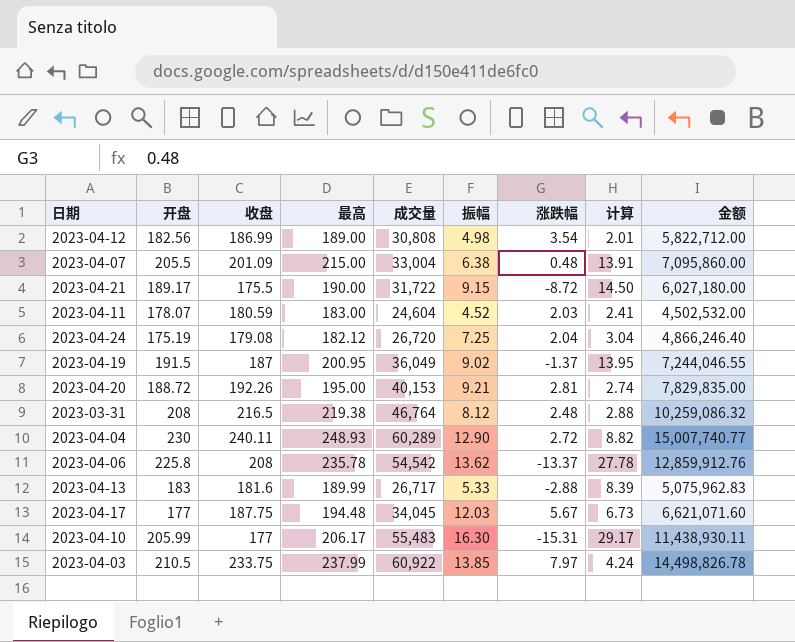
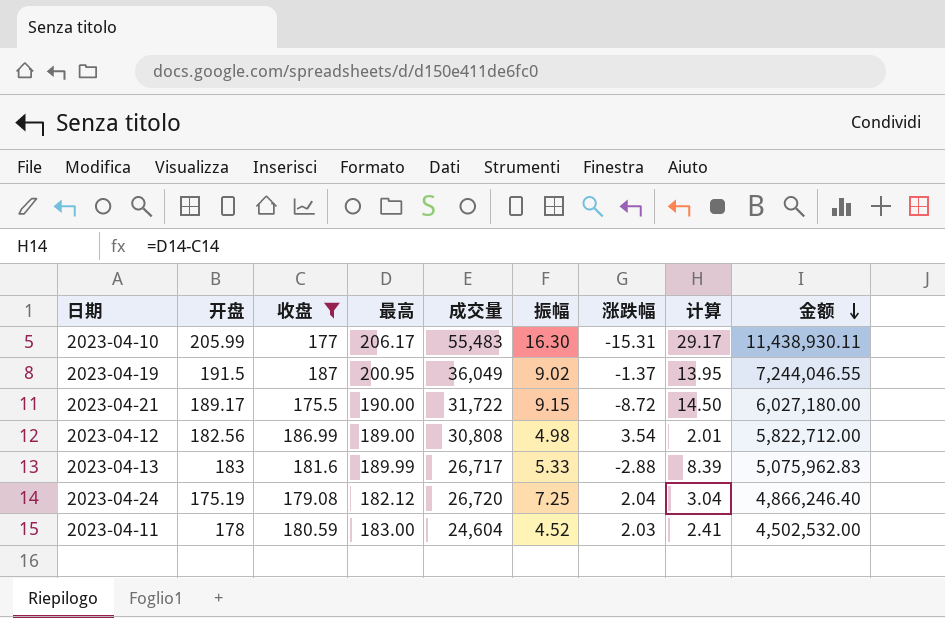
filter: none -> 收盘 <= 187
row order: none -> 金额 descending
2023-04-11 | 开盘: 178.07 -> 178

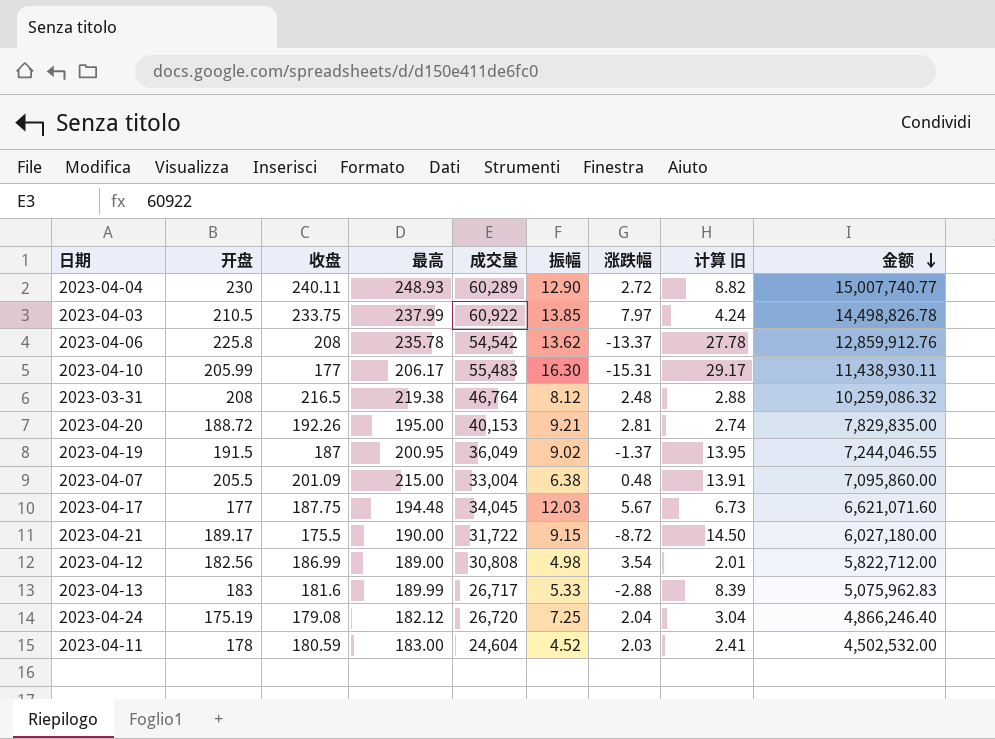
filter: 收盘 <= 187 -> none
column name: 计算 -> 计算 旧

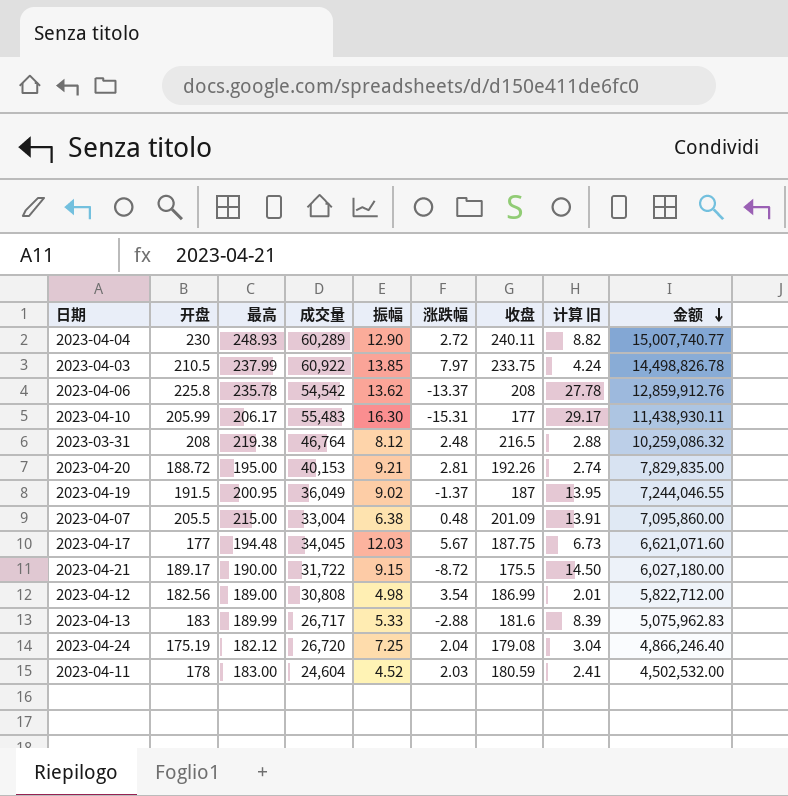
column 收盘 | position: 3 -> 7

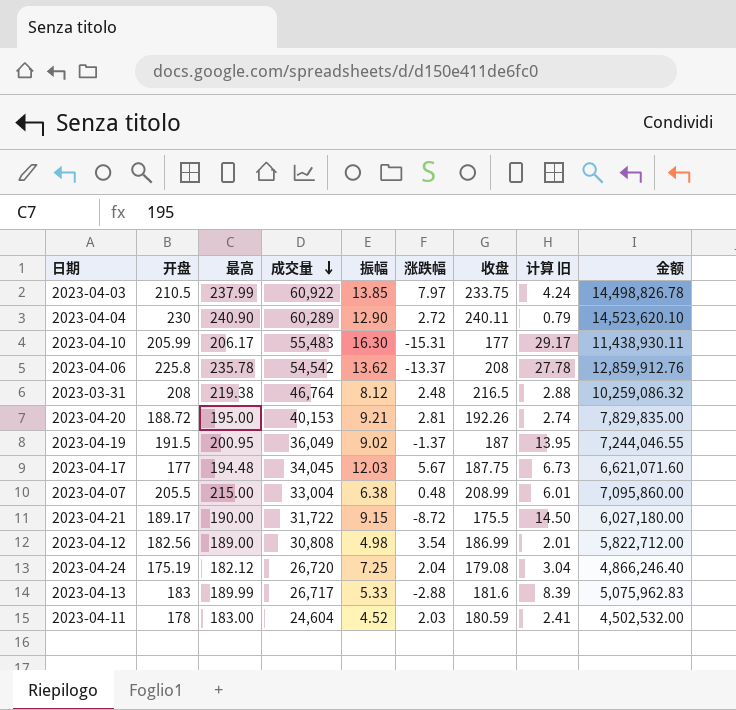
row order: 金额 descending -> 成交量 descending
2023-04-04 | 最高: 248.93 -> 240.90
2023-04-04 | 计算 旧: 8.82 -> 0.79
2023-04-04 | 金额: 15,007,740.77 -> 14,523,620.10
2023-04-07 | 收盘: 201.09 -> 208.99
2023-04-07 | 计算 旧: 13.91 -> 6.01

